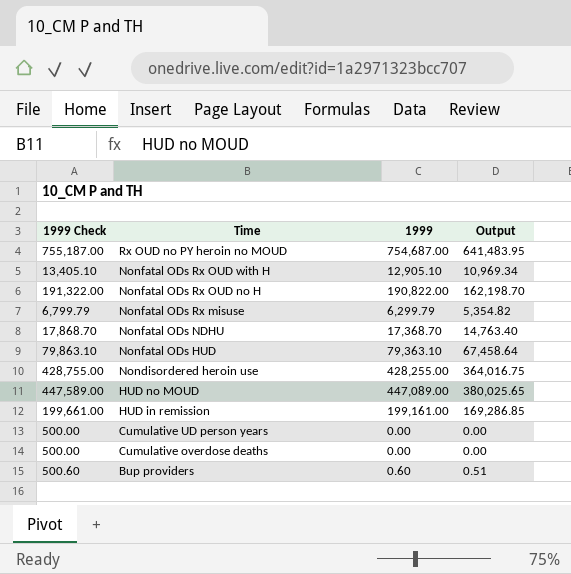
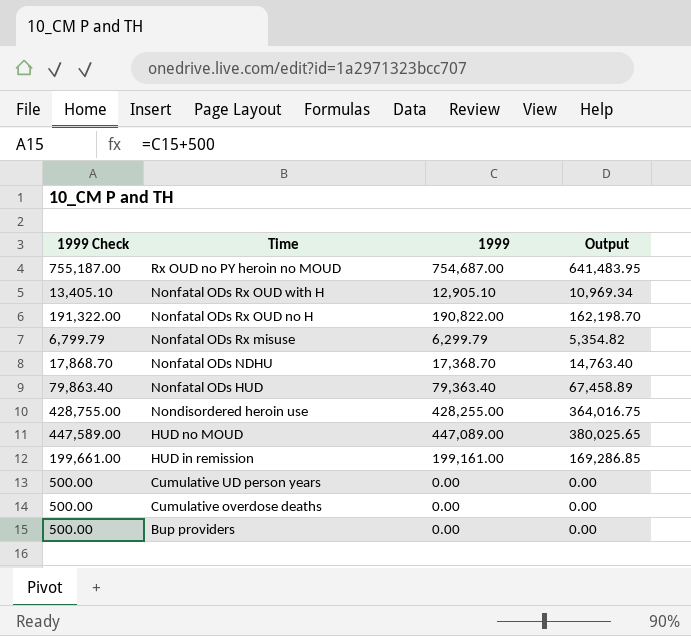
Nonfatal ODs HUD | 1999 Check: 79,863.10 -> 79,863.40
Nonfatal ODs HUD | 1999: 79,363.10 -> 79,363.40
Nonfatal ODs HUD | Output: 67,458.64 -> 67,458.89
Bup providers | 1999 Check: 500.60 -> 500.00
Bup providers | 1999: 0.60 -> 0.00
Bup providers | Output: 0.51 -> 0.00

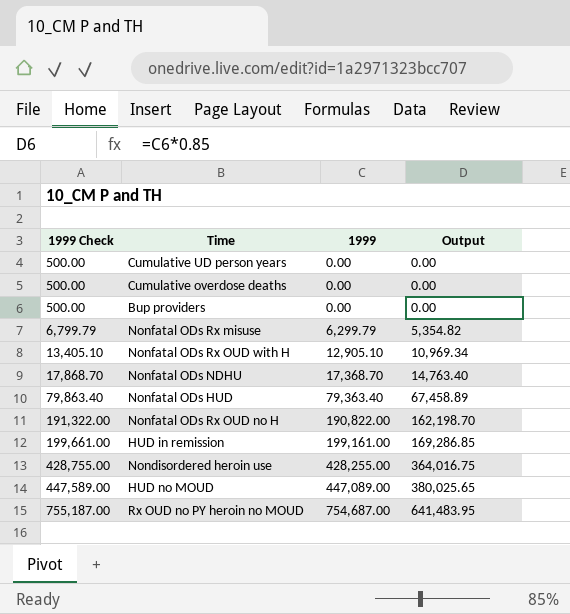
row order: Time descending -> 1999 Check ascending

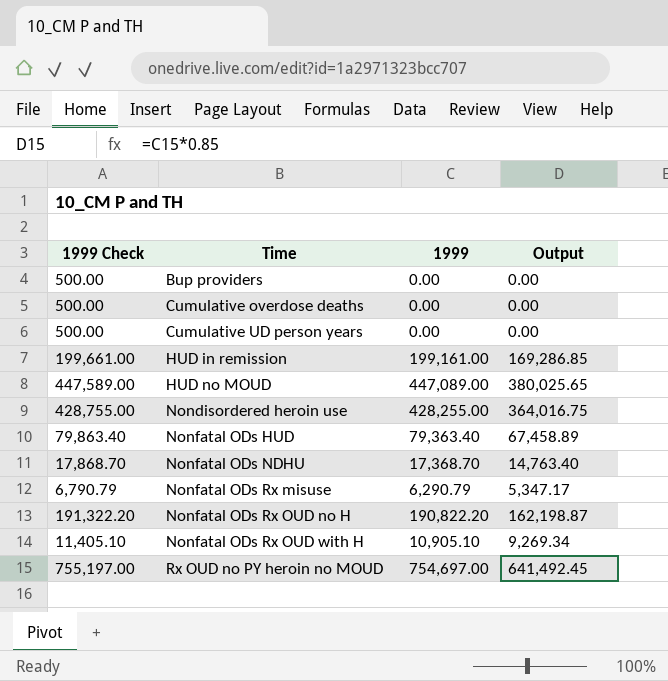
row order: 1999 Check ascending -> Time ascending
Nonfatal ODs Rx misuse | 1999 Check: 6,799.79 -> 6,790.79
Nonfatal ODs Rx misuse | 1999: 6,299.79 -> 6,290.79
Nonfatal ODs Rx misuse | Output: 5,354.82 -> 5,347.17
Nonfatal ODs Rx OUD no H | 1999 Check: 191,322.00 -> 191,322.20
Nonfatal ODs Rx OUD no H | 1999: 190,822.00 -> 190,822.20
Nonfatal ODs Rx OUD no H | Output: 162,198.70 -> 162,198.87
Nonfatal ODs Rx OUD with H | 1999 Check: 13,405.10 -> 11,405.10
Nonfatal ODs Rx OUD with H | 1999: 12,905.10 -> 10,905.10
Nonfatal ODs Rx OUD with H | Output: 10,969.34 -> 9,269.34
Rx OUD no PY heroin no MOUD | 1999 Check: 755,187.00 -> 755,197.00
Rx OUD no PY heroin no MOUD | 1999: 754,687.00 -> 754,697.00
Rx OUD no PY heroin no MOUD | Output: 641,483.95 -> 641,492.45

